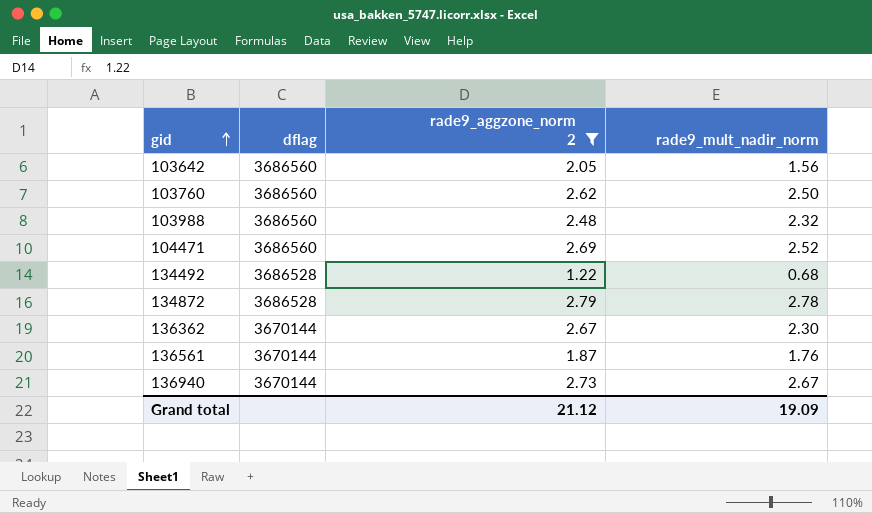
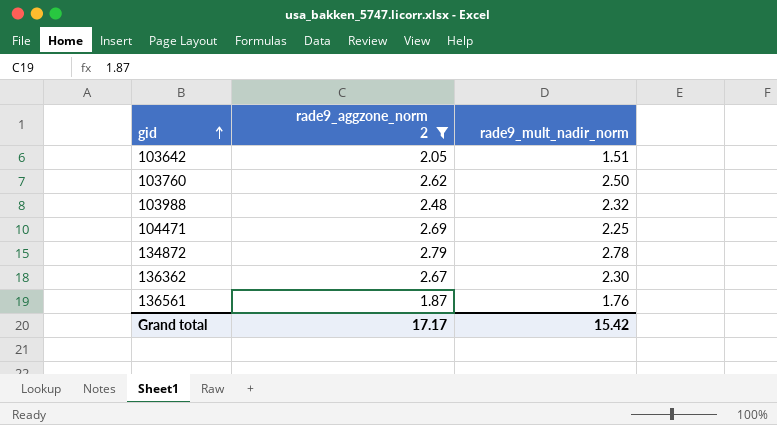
column dflag | position: 2 -> none
row 134492: 3686528 | 1.22 | 0.68 -> none
row 136940: 3670144 | 2.73 | 2.67 -> none
103642 | rade9_mult_nadir_norm: 1.56 -> 1.51
104471 | rade9_mult_nadir_norm: 2.52 -> 2.25
Grand total | rade9_aggzone_norm 2: 21.12 -> 17.17
Grand total | rade9_mult_nadir_norm: 19.09 -> 15.42

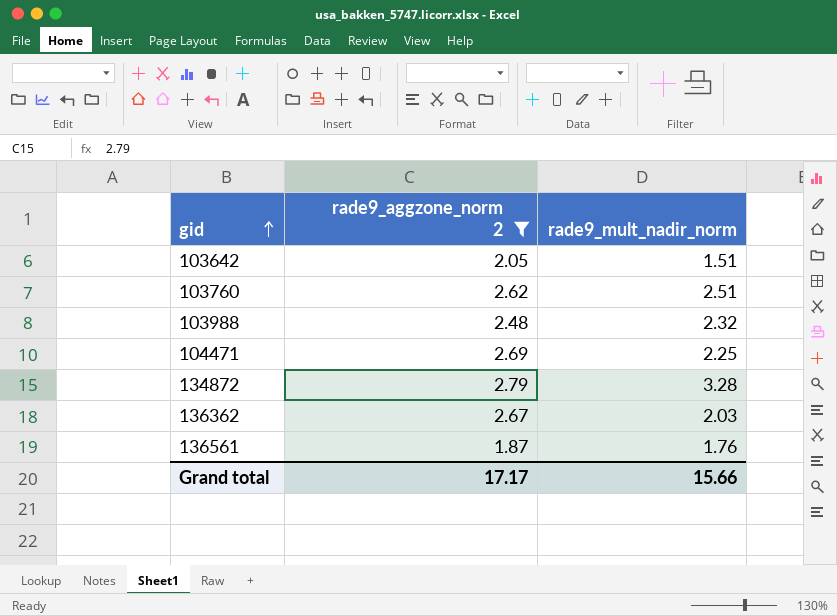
103760 | rade9_mult_nadir_norm: 2.50 -> 2.51
134872 | rade9_mult_nadir_norm: 2.78 -> 3.28
136362 | rade9_mult_nadir_norm: 2.30 -> 2.03
Grand total | rade9_mult_nadir_norm: 15.42 -> 15.66

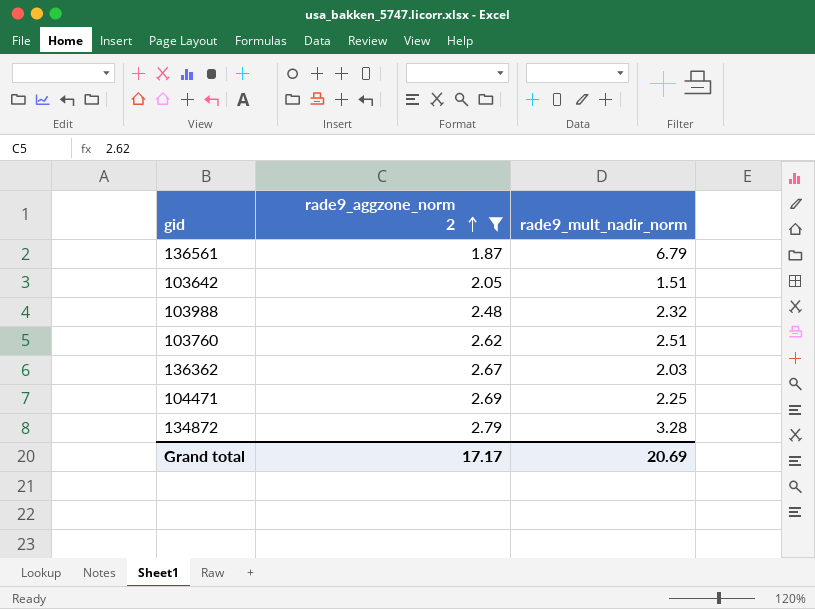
row order: gid ascending -> rade9_aggzone_norm 2 ascending
136561 | rade9_mult_nadir_norm: 1.76 -> 6.79
Grand total | rade9_mult_nadir_norm: 15.66 -> 20.69

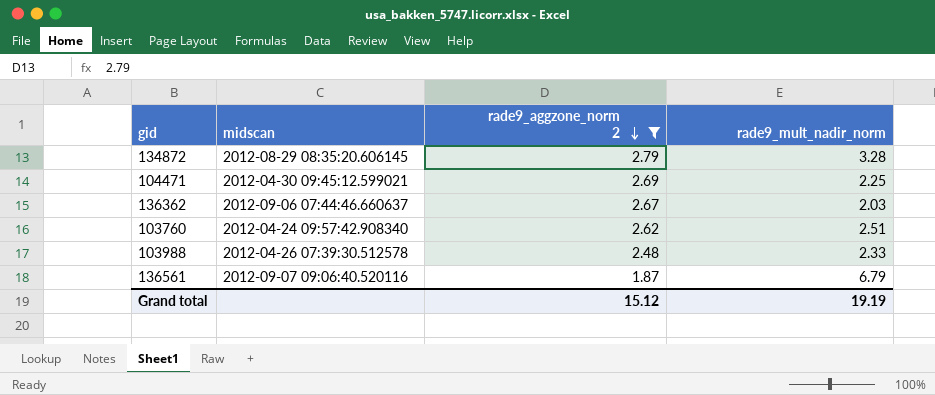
row order: rade9_aggzone_norm 2 ascending -> rade9_aggzone_norm 2 descending
column midscan | position: none -> 2
row 103642: 2.05 | 1.51 -> none
103988 | rade9_mult_nadir_norm: 2.32 -> 2.33
Grand total | rade9_aggzone_norm 2: 17.17 -> 15.12
Grand total | rade9_mult_nadir_norm: 20.69 -> 19.19

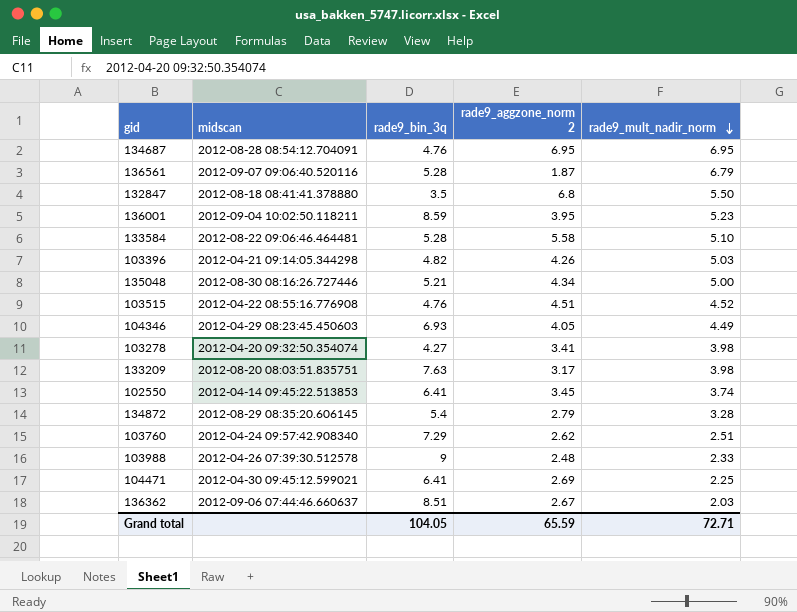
filter: rade9_aggzone_norm 2 <= 2.79 -> none
row order: rade9_aggzone_norm 2 descending -> rade9_mult_nadir_norm descending
column rade9_bin_3q | position: none -> 3
Grand total | rade9_aggzone_norm 2: 15.12 -> 65.59
Grand total | rade9_mult_nadir_norm: 19.19 -> 72.71

